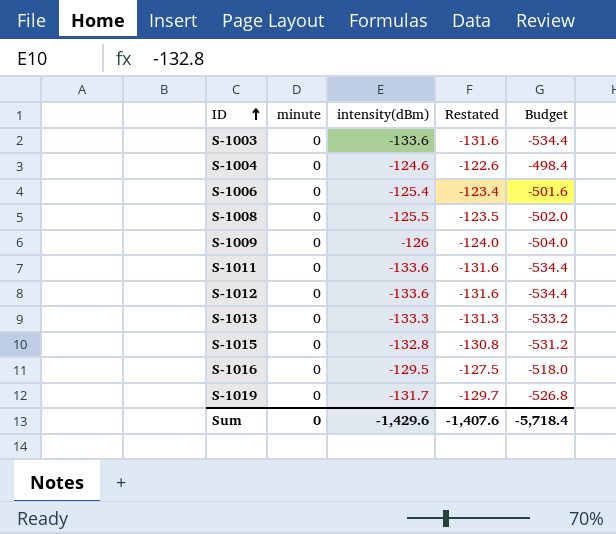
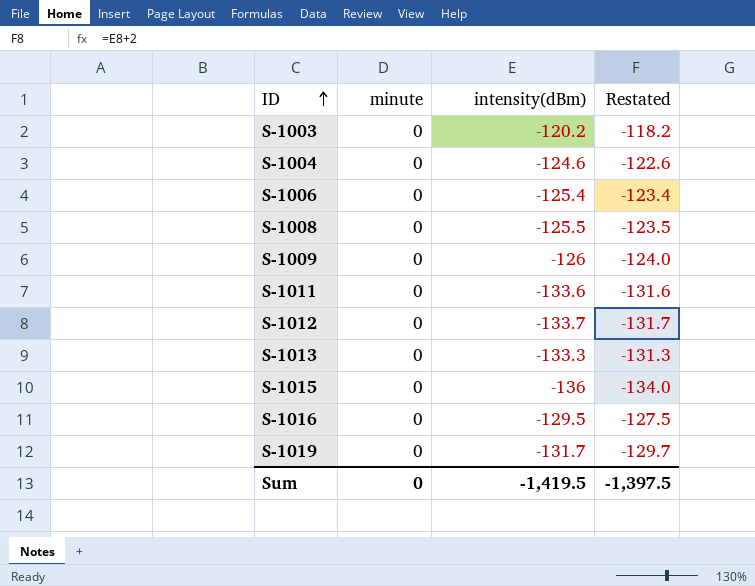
column Budget | formula: [intensity(dBm)] * 4 -> none
S-1003 | intensity(dBm): -133.6 -> -120.2
S-1003 | Restated: -131.6 -> -118.2
S-1012 | intensity(dBm): -133.6 -> -133.7
S-1012 | Restated: -131.6 -> -131.7
S-1015 | intensity(dBm): -132.8 -> -136
S-1015 | Restated: -130.8 -> -134.0
Sum | intensity(dBm): -1,429.6 -> -1,419.5
Sum | Restated: -1,407.6 -> -1,397.5

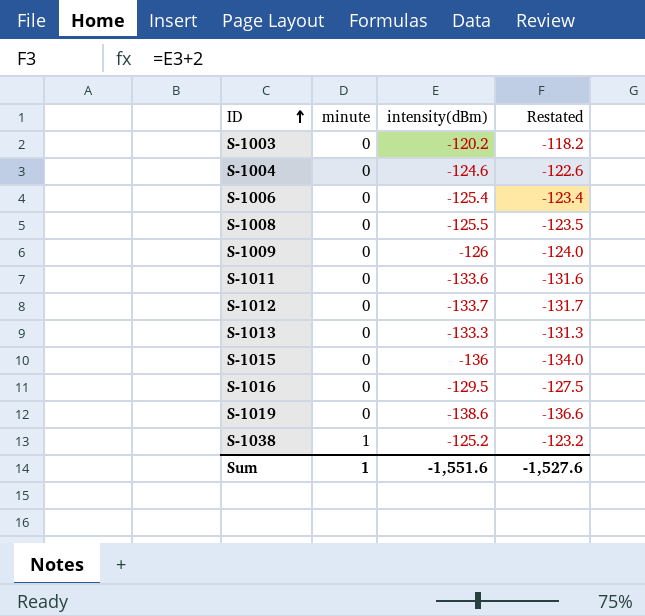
S-1019 | intensity(dBm): -131.7 -> -138.6
S-1019 | Restated: -129.7 -> -136.6
row S-1038: none -> 1 | -125.2 | -123.2
Sum | minute: 0 -> 1
Sum | intensity(dBm): -1,419.5 -> -1,551.6
Sum | Restated: -1,397.5 -> -1,527.6

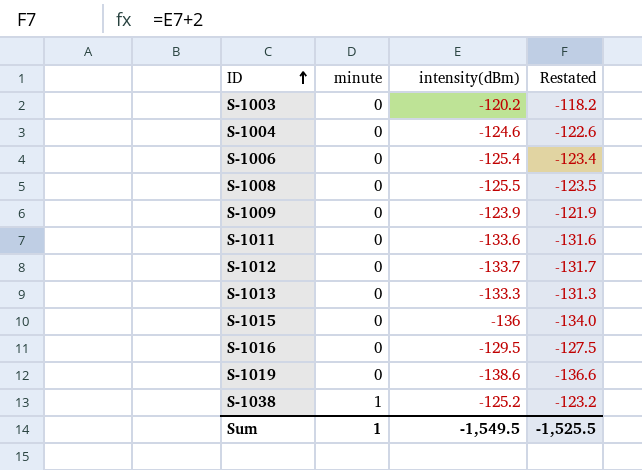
S-1009 | intensity(dBm): -126 -> -123.9
S-1009 | Restated: -124.0 -> -121.9
Sum | intensity(dBm): -1,551.6 -> -1,549.5
Sum | Restated: -1,527.6 -> -1,525.5

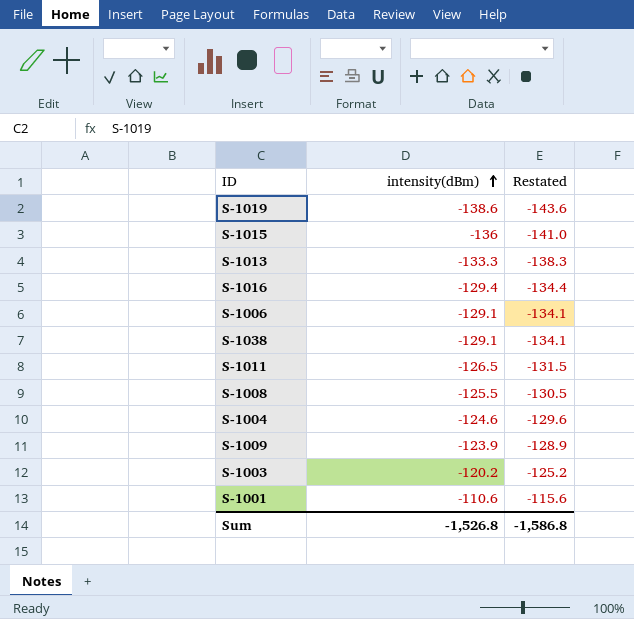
row order: ID ascending -> intensity(dBm) ascending
column minute | position: 2 -> none
column Restated | formula: [intensity(dBm)] + 2 -> [intensity(dBm)] - 5
row S-1012: 0 | -133.7 | -131.7 -> none
S-1016 | intensity(dBm): -129.5 -> -129.4
S-1006 | intensity(dBm): -125.4 -> -129.1
S-1038 | intensity(dBm): -125.2 -> -129.1
S-1011 | intensity(dBm): -133.6 -> -126.5
row S-1001: none -> -110.6 | -115.6
Sum | intensity(dBm): -1,549.5 -> -1,526.8
Sum | Restated: -1,525.5 -> -1,586.8

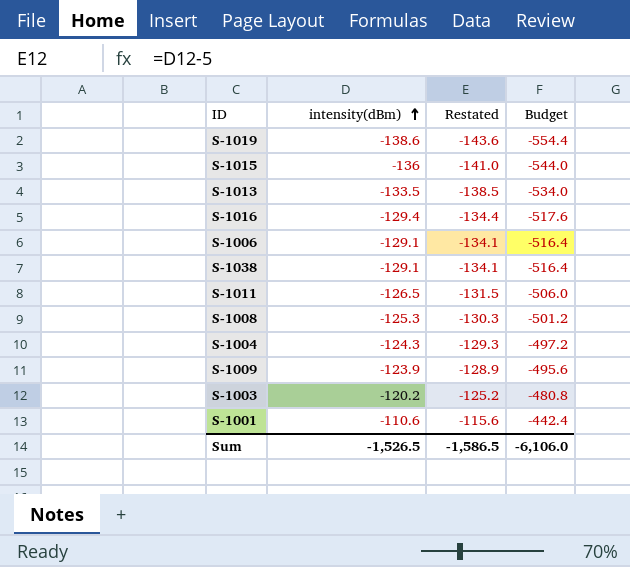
column Budget | formula: none -> [intensity(dBm)] * 4
S-1013 | intensity(dBm): -133.3 -> -133.5
S-1013 | Restated: -138.3 -> -138.5
S-1008 | intensity(dBm): -125.5 -> -125.3
S-1008 | Restated: -130.5 -> -130.3
S-1004 | intensity(dBm): -124.6 -> -124.3
S-1004 | Restated: -129.6 -> -129.3
Sum | intensity(dBm): -1,526.8 -> -1,526.5
Sum | Restated: -1,586.8 -> -1,586.5

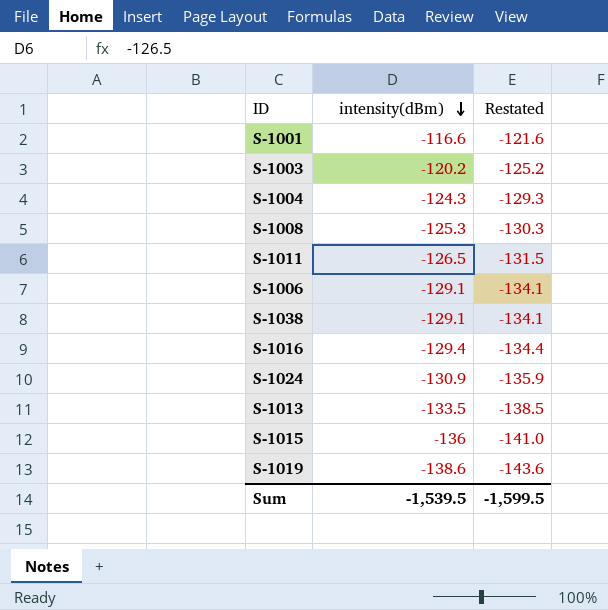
row order: intensity(dBm) ascending -> intensity(dBm) descending
column Budget | formula: [intensity(dBm)] * 4 -> none
row S-1009: -123.9 | -128.9 | -495.6 -> none
S-1001 | intensity(dBm): -110.6 -> -116.6
S-1001 | Restated: -115.6 -> -121.6
row S-1024: none -> -130.9 | -135.9
Sum | intensity(dBm): -1,526.5 -> -1,539.5
Sum | Restated: -1,586.5 -> -1,599.5

